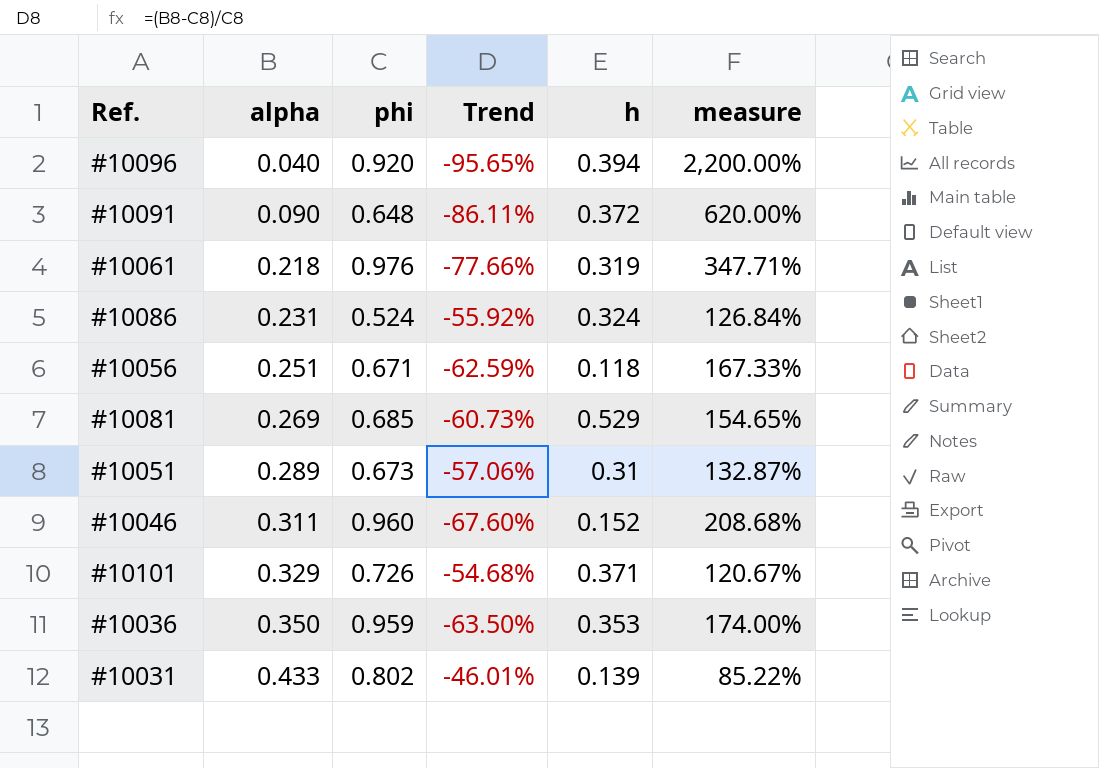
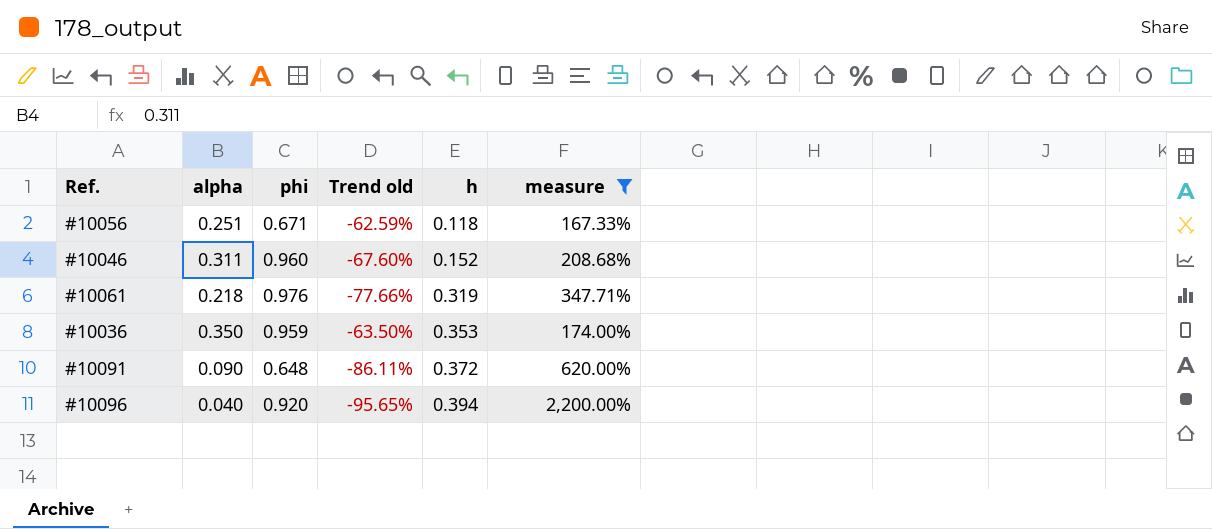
filter: none -> measure >= 167.33%
row order: alpha ascending -> h ascending
column name: Trend -> Trend old

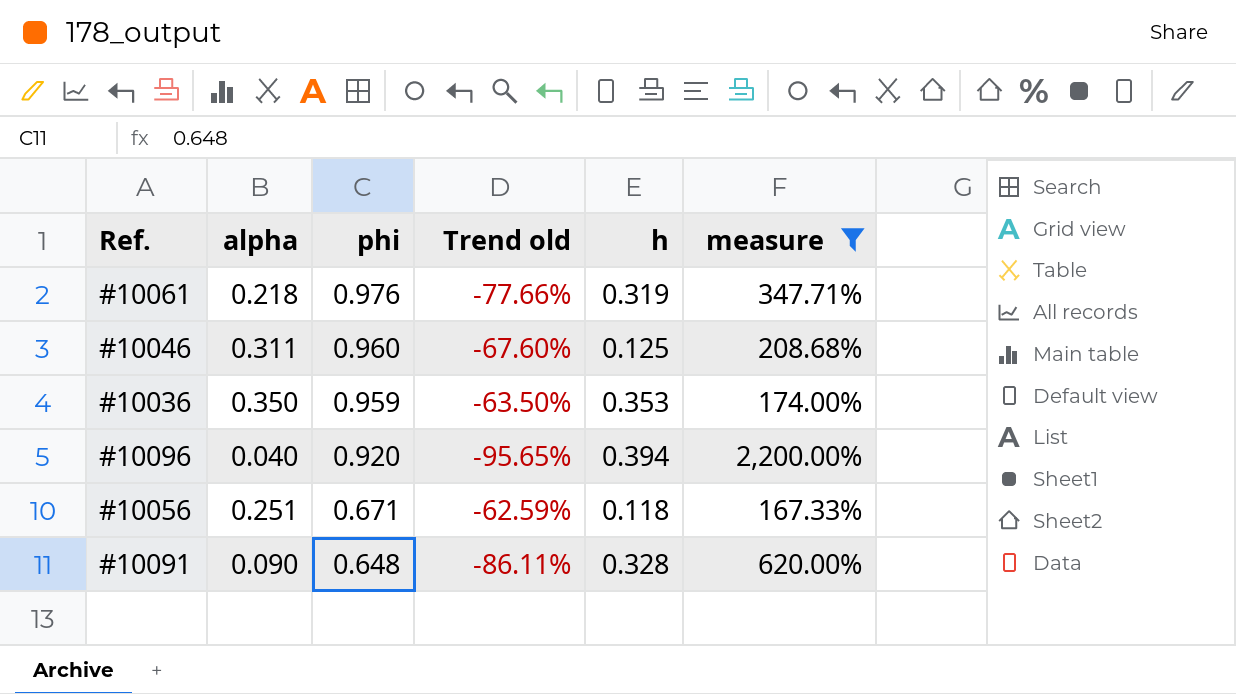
row order: h ascending -> phi descending
#10046 | h: 0.152 -> 0.125
#10091 | h: 0.372 -> 0.328

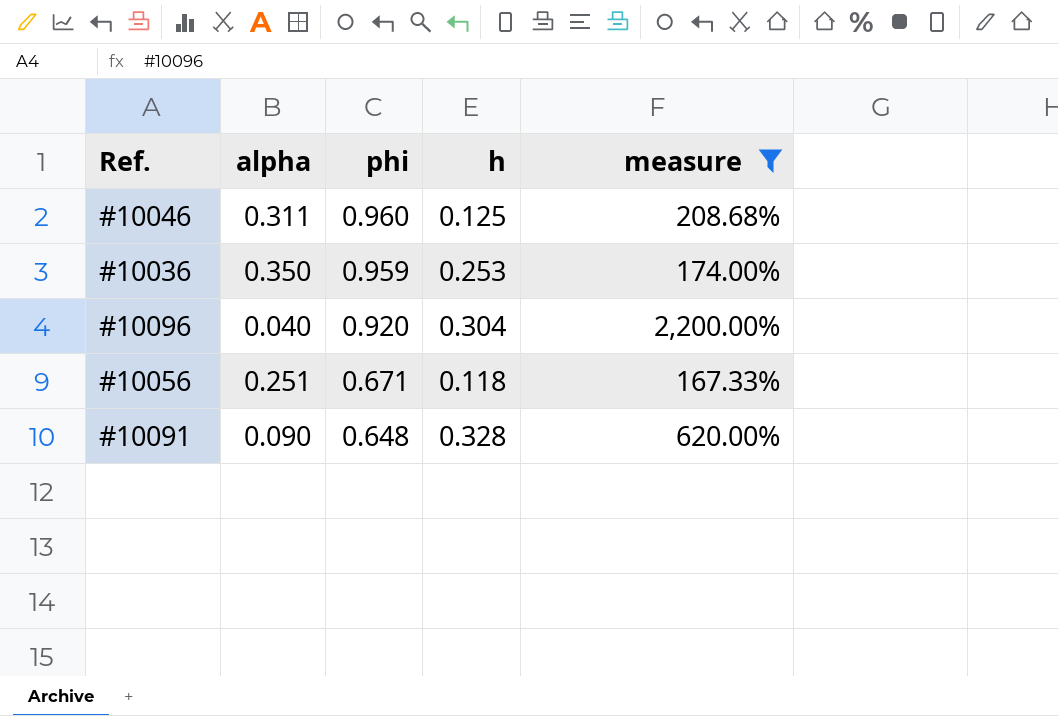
column Trend old | formula: ([alpha] - [phi]) / [phi] -> none
row #10061: 0.218 | 0.976 | -77.66% | 0.319 | 347.71% -> none
#10036 | h: 0.353 -> 0.253
#10096 | h: 0.394 -> 0.304

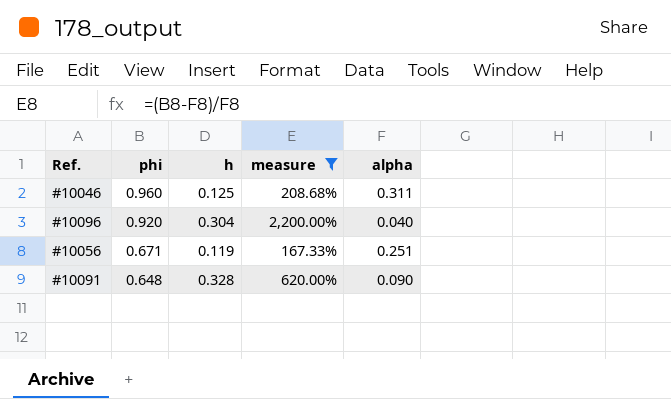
column alpha | position: 2 -> 5
row #10036: 0.350 | 0.959 | 0.253 | 174.00% -> none
#10056 | h: 0.118 -> 0.119

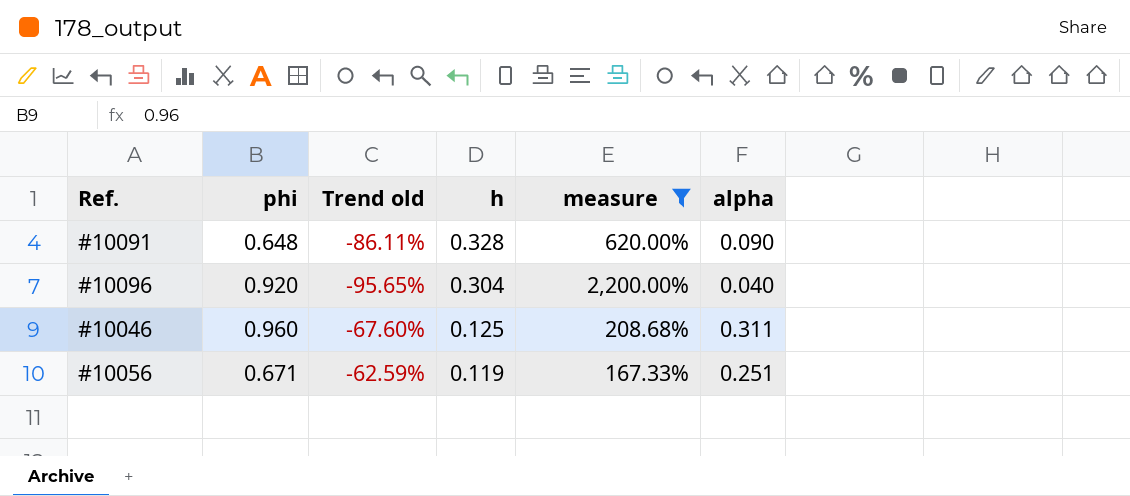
row order: phi descending -> h descending
column Trend old | formula: none -> ([alpha] - [phi]) / [phi]

